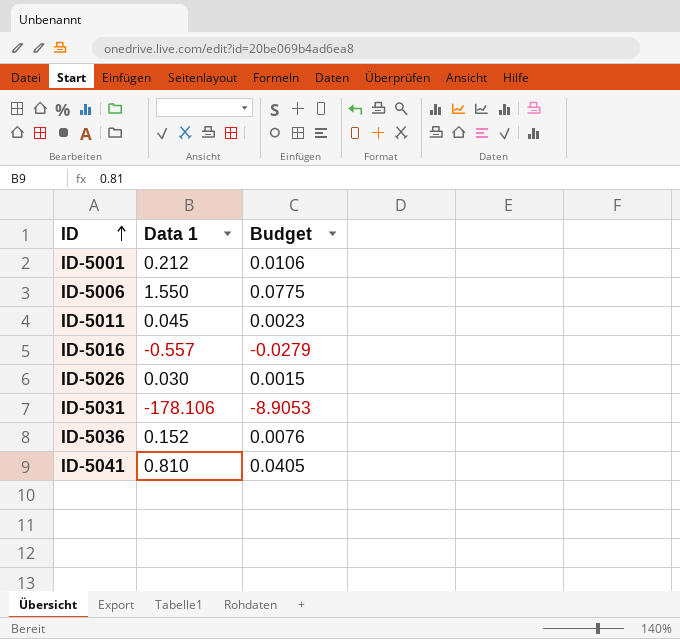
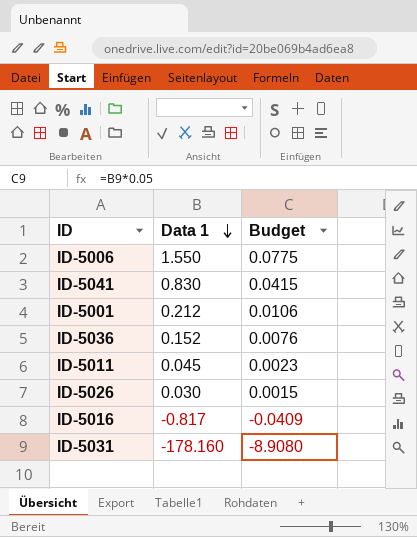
row order: ID ascending -> Data 1 descending
ID-5041 | Data 1: 0.810 -> 0.830
ID-5041 | Budget: 0.0405 -> 0.0415
ID-5016 | Data 1: -0.557 -> -0.817
ID-5016 | Budget: -0.0279 -> -0.0409
ID-5031 | Data 1: -178.106 -> -178.160
ID-5031 | Budget: -8.9053 -> -8.9080

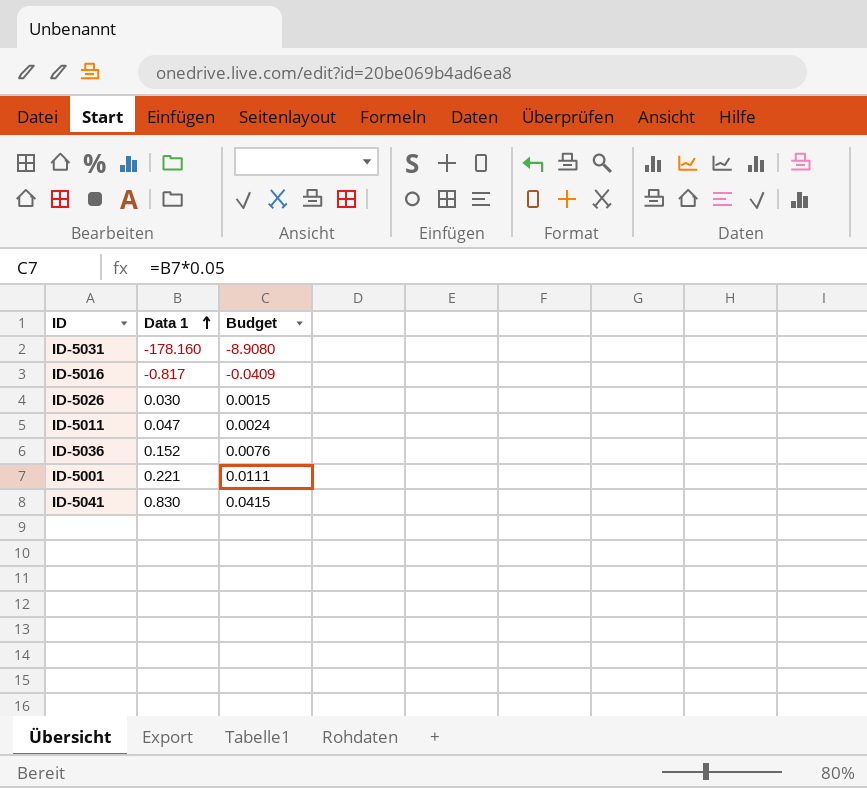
row order: Data 1 descending -> Data 1 ascending
row ID-5006: 1.550 | 0.0775 -> none
ID-5011 | Data 1: 0.045 -> 0.047
ID-5011 | Budget: 0.0023 -> 0.0024
ID-5001 | Data 1: 0.212 -> 0.221
ID-5001 | Budget: 0.0106 -> 0.0111

